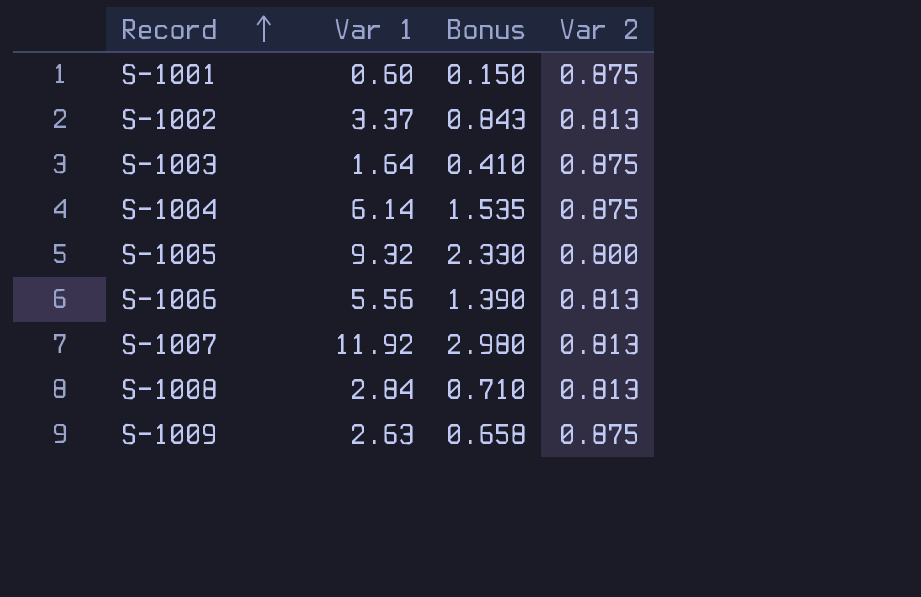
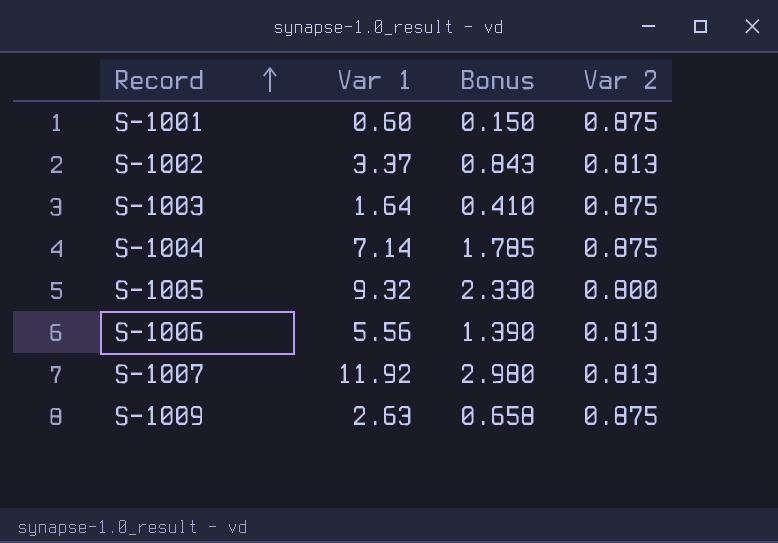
row S-1008: 2.84 | 0.710 | 0.813 -> none
S-1004 | Var 1: 6.14 -> 7.14
S-1004 | Bonus: 1.535 -> 1.785

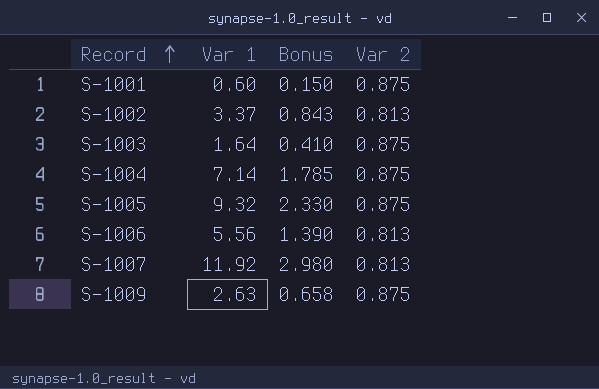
S-1005 | Var 2: 0.800 -> 0.875

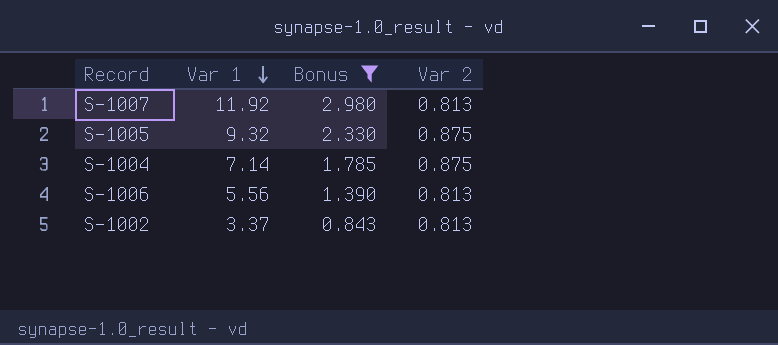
filter: none -> Bonus >= 0.843
row order: Record ascending -> Var 1 descending

